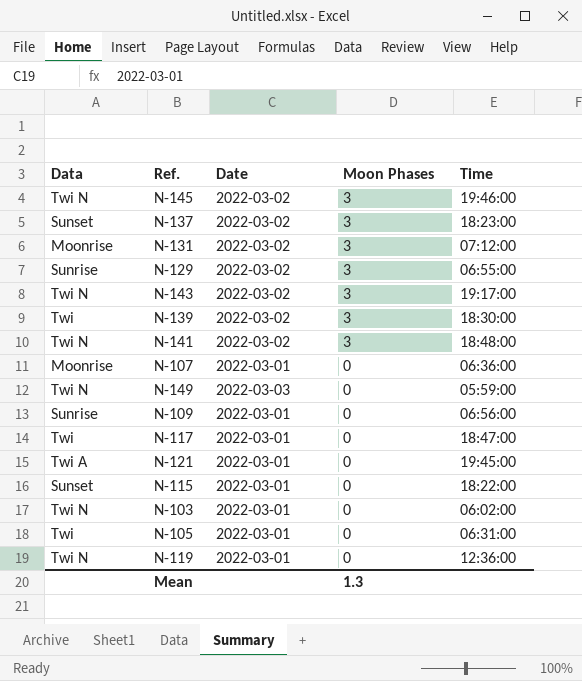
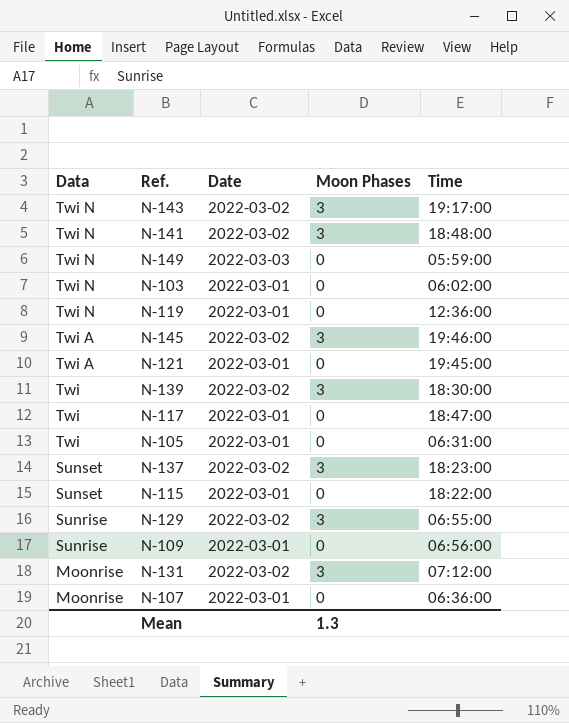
row order: Moon Phases descending -> Data descending
N-145 | Data: Twi N -> Twi A

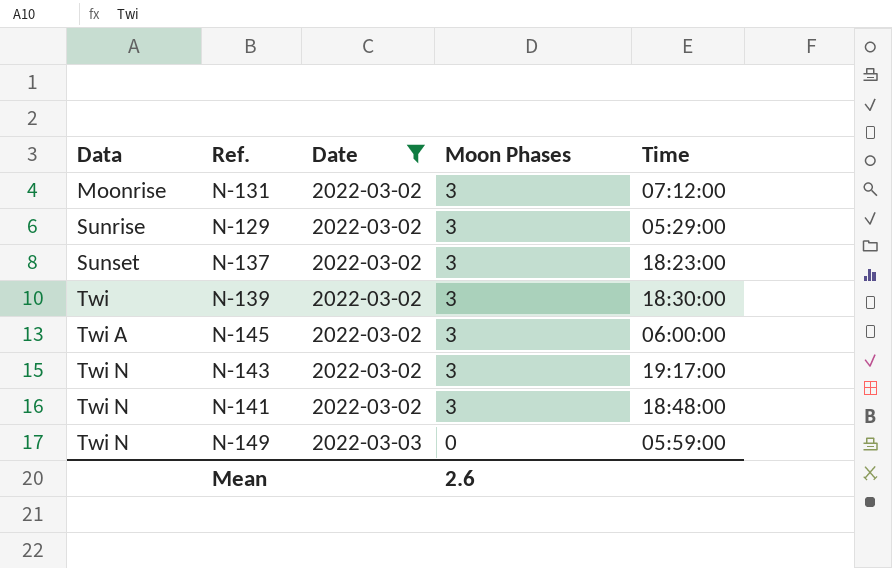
filter: none -> Date != 2022-03-01
row order: Data descending -> Data ascending
N-129 | Time: 06:55:00 -> 05:29:00
N-145 | Time: 19:46:00 -> 06:00:00
Mean | Moon Phases: 1.3 -> 2.6

